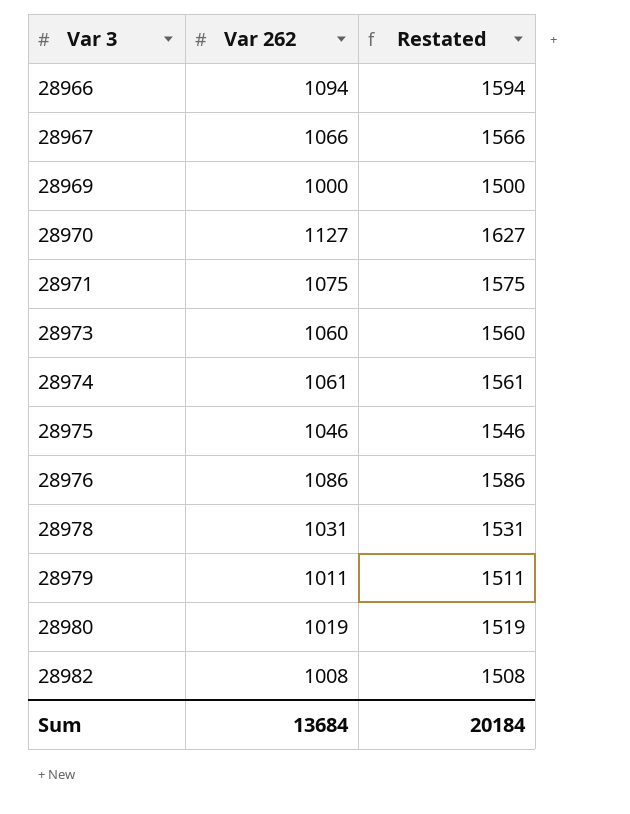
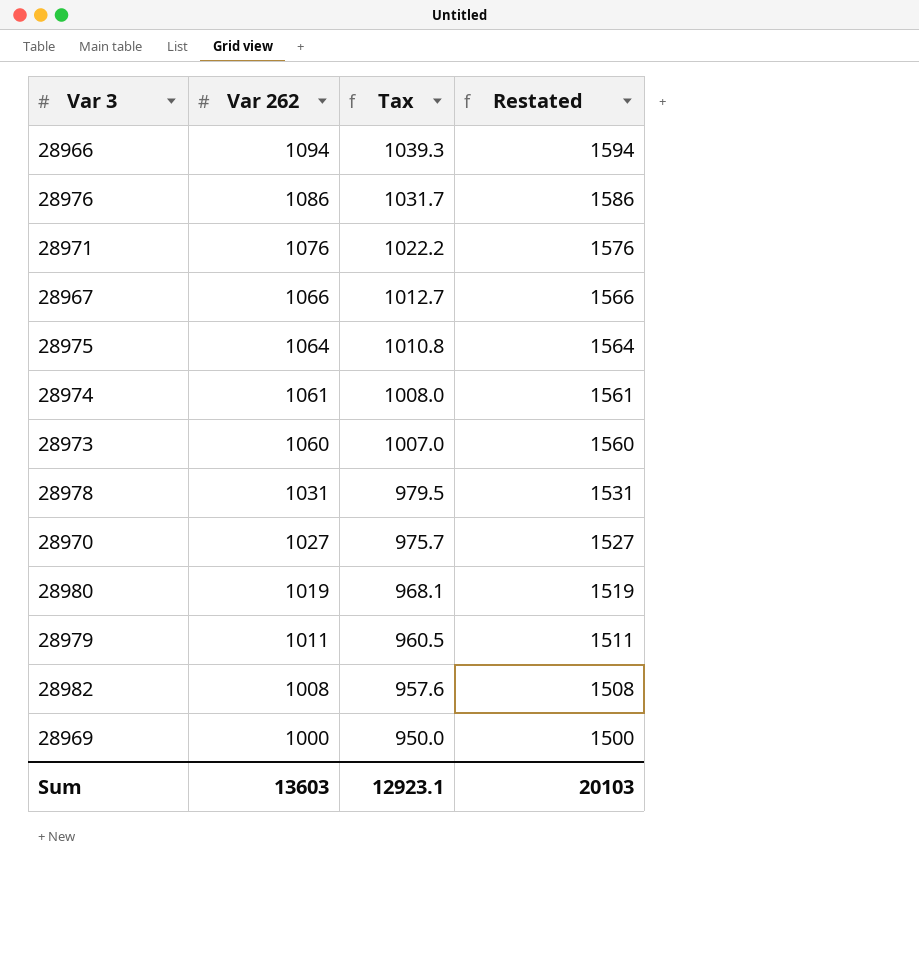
row order: Var 3 ascending -> Var 262 descending
column Tax | formula: none -> [Var 262] * 0.95
28971 | Var 262: 1075 -> 1076
28971 | Restated: 1575 -> 1576
28975 | Var 262: 1046 -> 1064
28975 | Restated: 1546 -> 1564
28970 | Var 262: 1127 -> 1027
28970 | Restated: 1627 -> 1527
Sum | Var 262: 13684 -> 13603
Sum | Restated: 20184 -> 20103

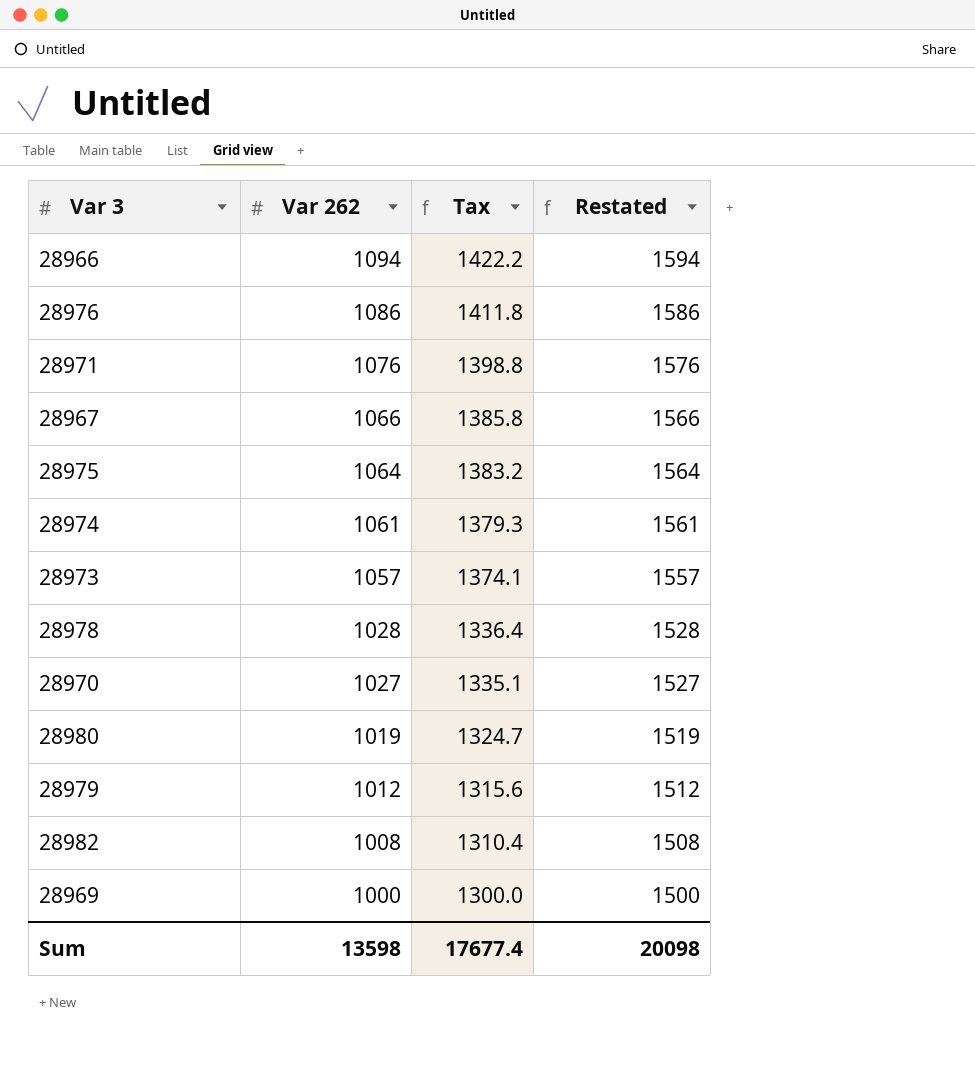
column Tax | formula: [Var 262] * 0.95 -> [Var 262] * 1.3
28973 | Var 262: 1060 -> 1057
28973 | Restated: 1560 -> 1557
28978 | Var 262: 1031 -> 1028
28978 | Restated: 1531 -> 1528
28979 | Var 262: 1011 -> 1012
28979 | Restated: 1511 -> 1512
Sum | Var 262: 13603 -> 13598
Sum | Tax: 12923.1 -> 17677.4
Sum | Restated: 20103 -> 20098

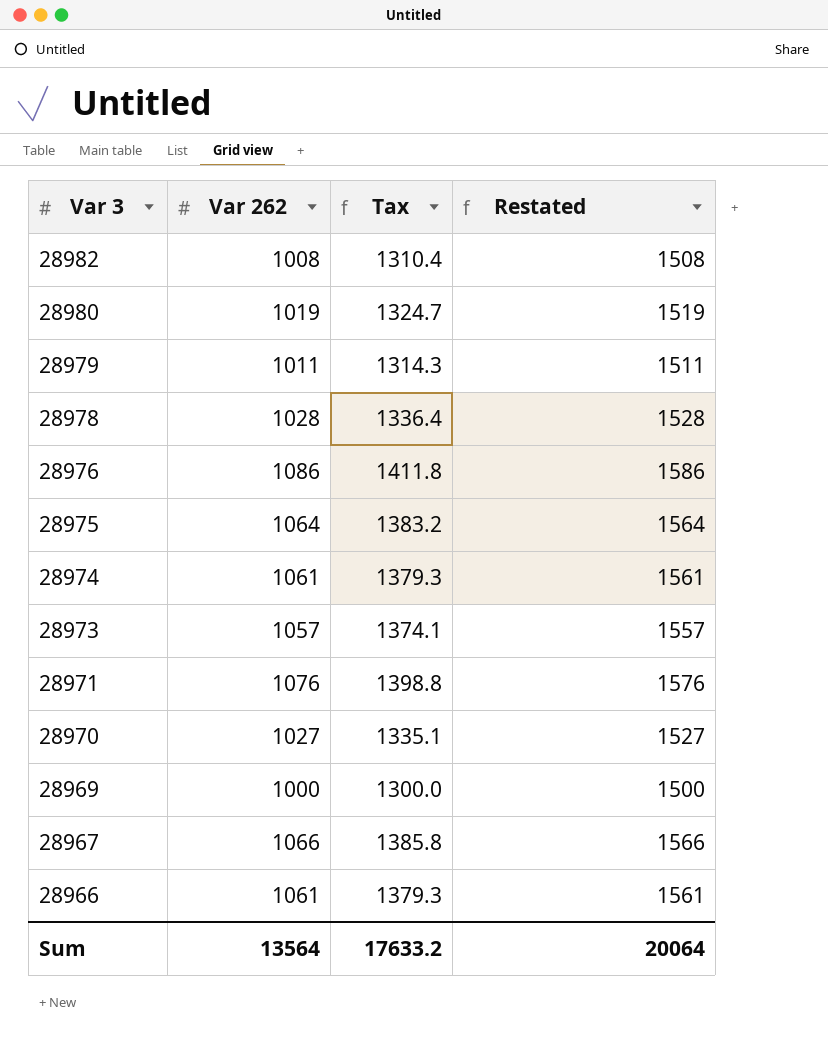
row order: Var 262 descending -> Var 3 descending
28979 | Var 262: 1012 -> 1011
28979 | Tax: 1315.6 -> 1314.3
28979 | Restated: 1512 -> 1511
28966 | Var 262: 1094 -> 1061
28966 | Tax: 1422.2 -> 1379.3
28966 | Restated: 1594 -> 1561
Sum | Var 262: 13598 -> 13564
Sum | Tax: 17677.4 -> 17633.2
Sum | Restated: 20098 -> 20064

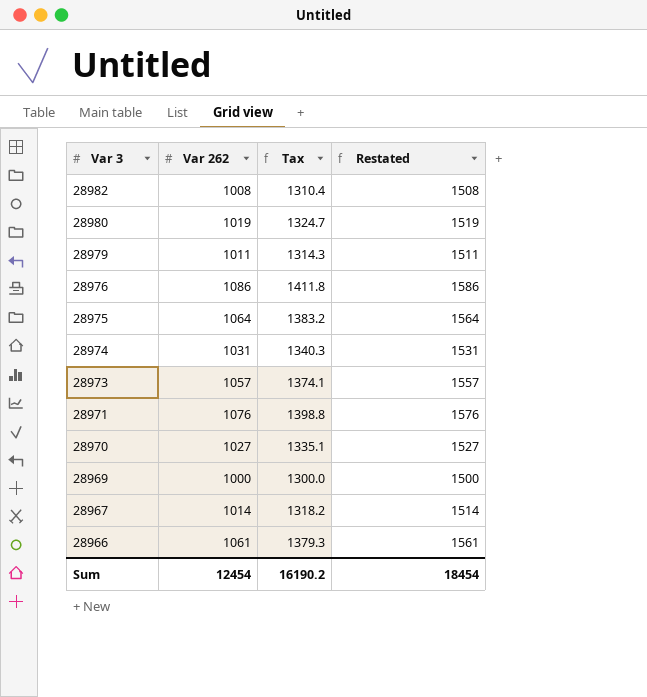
row 28978: 1028 | 1336.4 | 1528 -> none
28974 | Var 262: 1061 -> 1031
28974 | Tax: 1379.3 -> 1340.3
28974 | Restated: 1561 -> 1531
28967 | Var 262: 1066 -> 1014
28967 | Tax: 1385.8 -> 1318.2
28967 | Restated: 1566 -> 1514
Sum | Var 262: 13564 -> 12454
Sum | Tax: 17633.2 -> 16190.2
Sum | Restated: 20064 -> 18454

